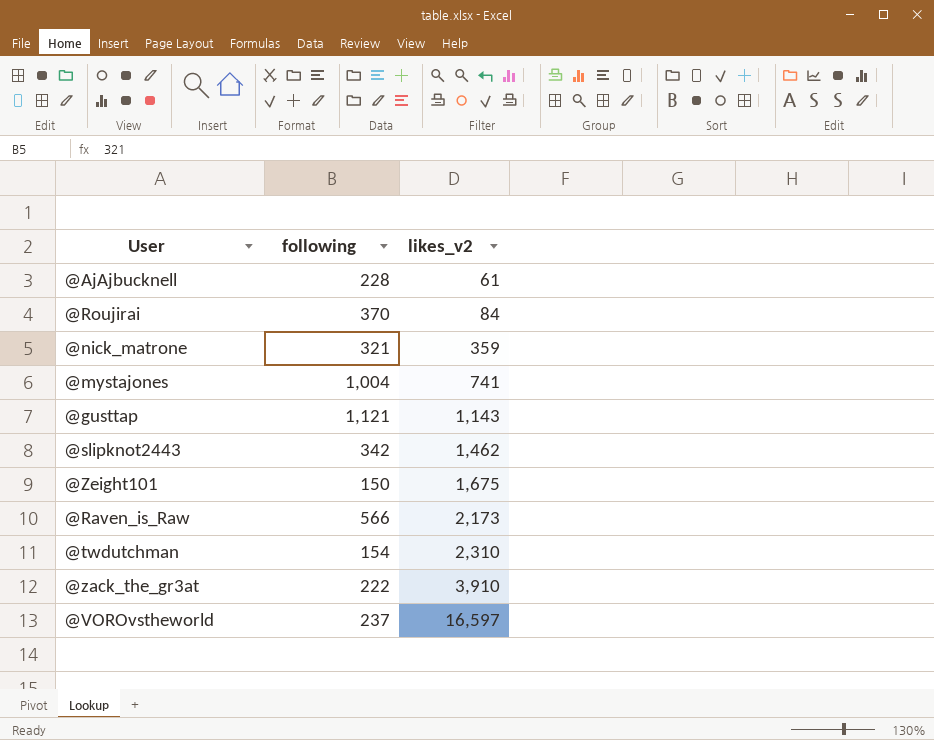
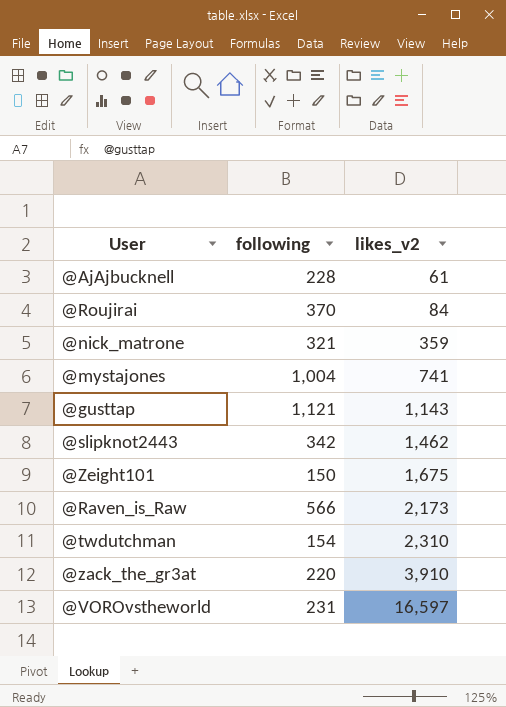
@zack_the_gr3at | following: 222 -> 220
@VOROvstheworld | following: 237 -> 231

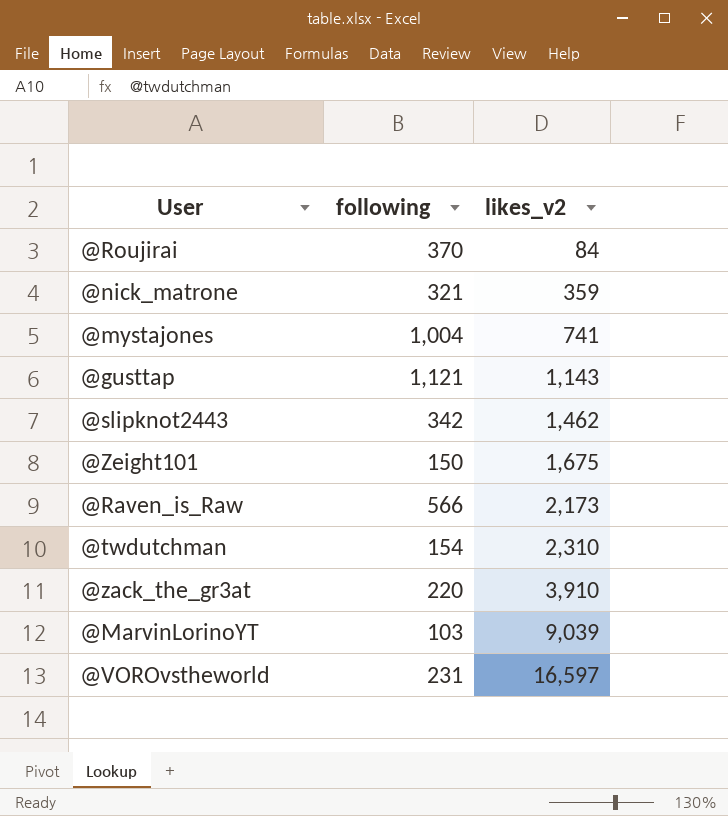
row @AjAjbucknell: 228 | 61 -> none
row @MarvinLorinoYT: none -> 103 | 9,039

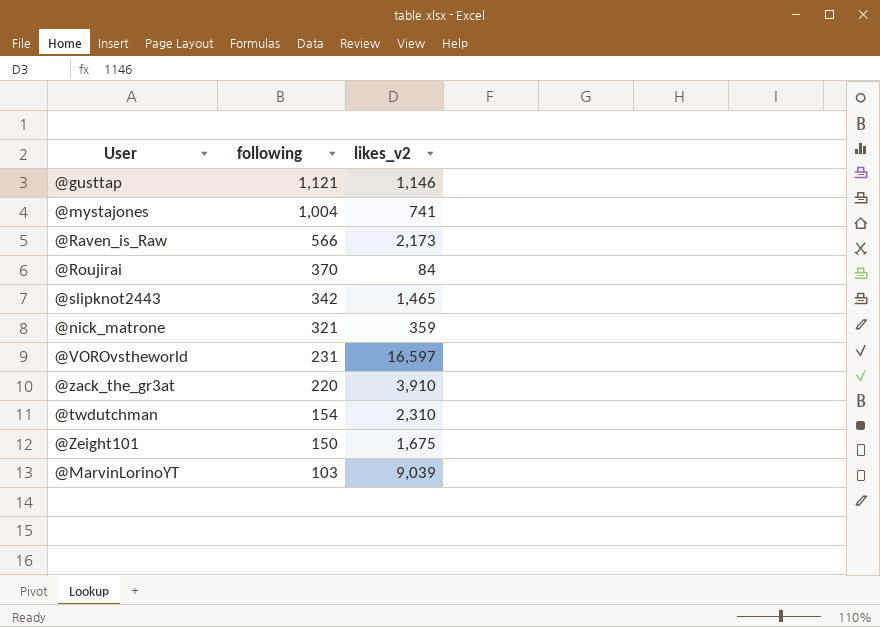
row order: likes_v2 ascending -> following descending
@gusttap | likes_v2: 1,143 -> 1,146
@slipknot2443 | likes_v2: 1,462 -> 1,465

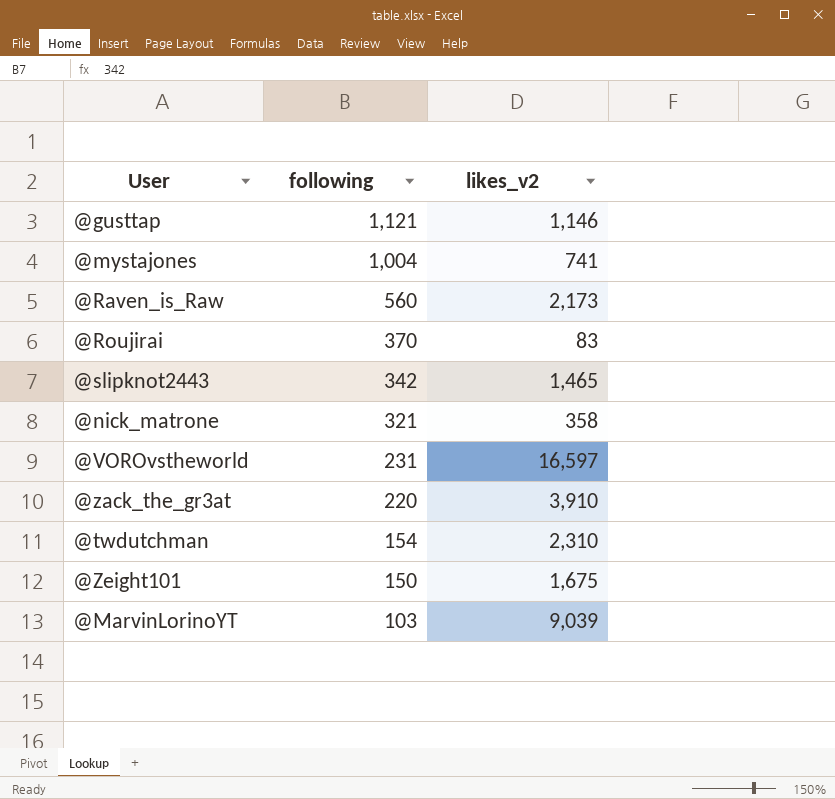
@Raven_is_Raw | following: 566 -> 560
@Roujirai | likes_v2: 84 -> 83
@nick_matrone | likes_v2: 359 -> 358

